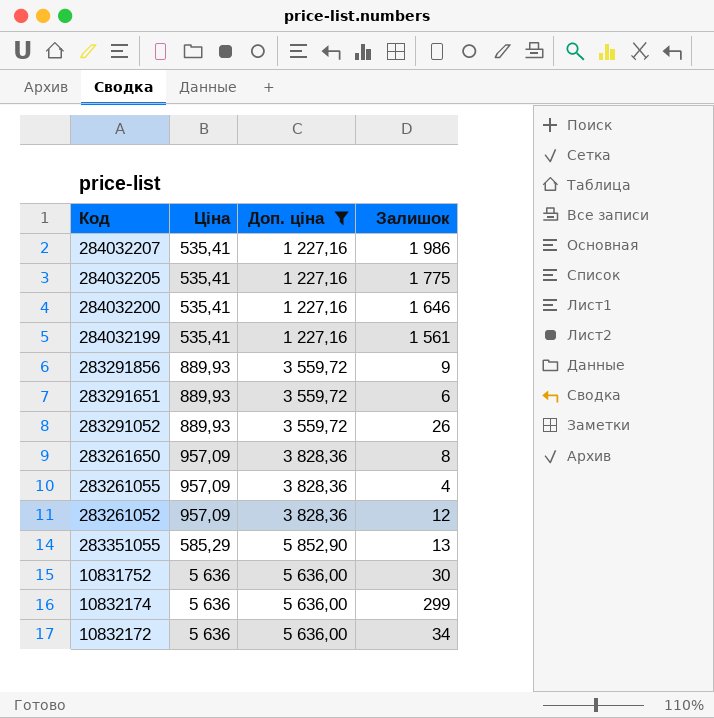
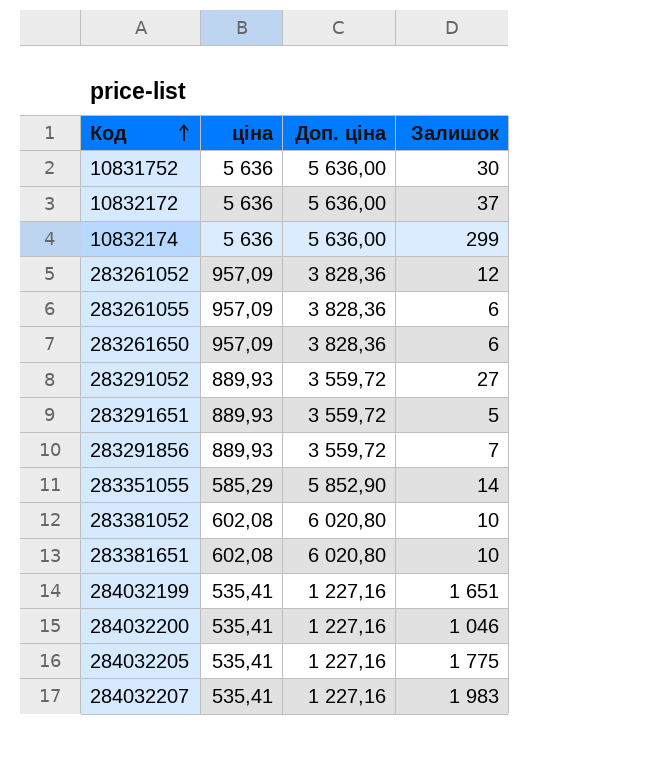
filter: Доп. ціна != 6 020,80 -> none
row order: none -> Код ascending
column name: Ціна -> ціна
10832172 | Залишок: 34 -> 37
283261055 | Залишок: 4 -> 6
283261650 | Залишок: 8 -> 6
283291052 | Залишок: 26 -> 27
283291651 | Залишок: 6 -> 5
283291856 | Залишок: 9 -> 7
283351055 | Залишок: 13 -> 14
284032199 | Залишок: 1 561 -> 1 651
284032200 | Залишок: 1 646 -> 1 046
284032207 | Залишок: 1 986 -> 1 983

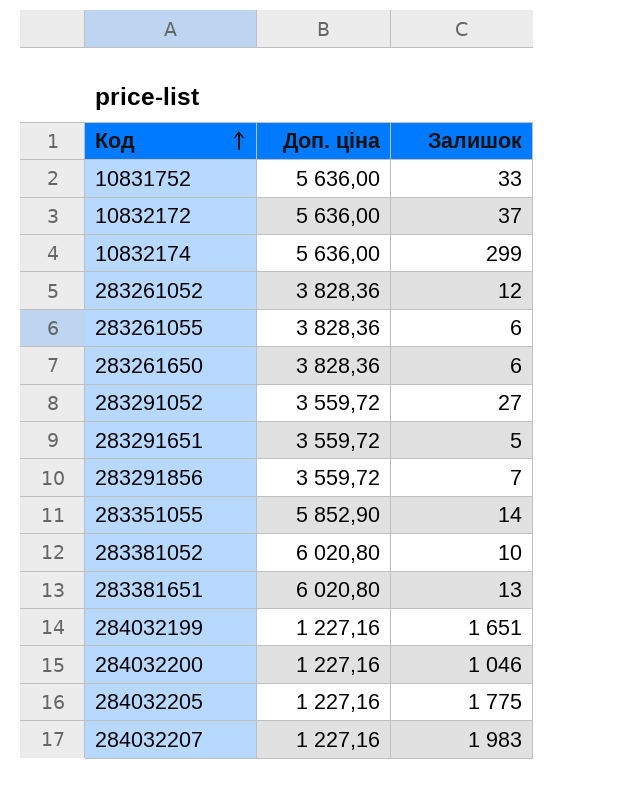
column ціна | position: 2 -> none
10831752 | Залишок: 30 -> 33
283381651 | Залишок: 10 -> 13

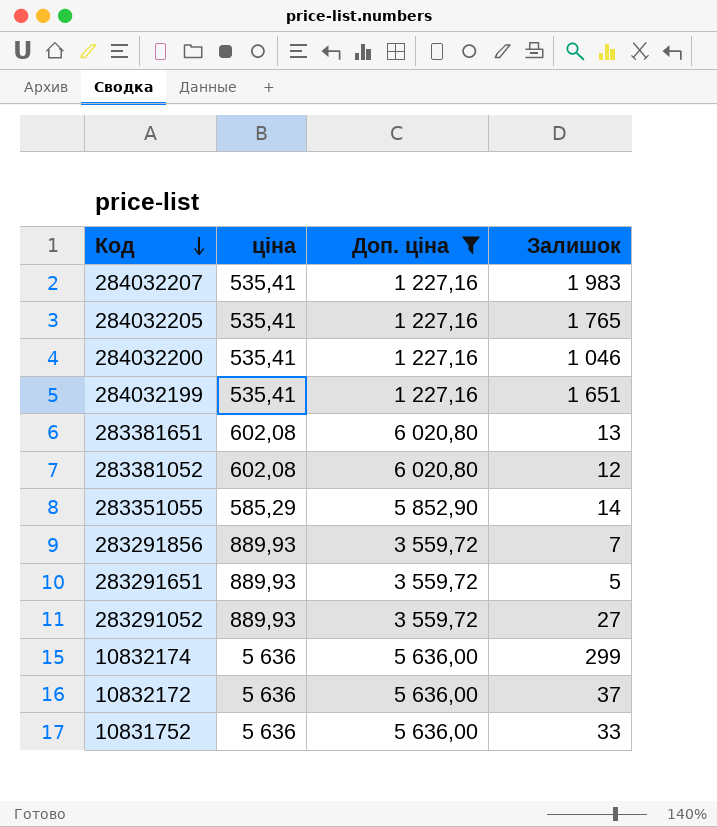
filter: none -> Доп. ціна != 3 828,36
row order: Код ascending -> Код descending
column ціна | position: none -> 2
284032205 | Залишок: 1 775 -> 1 765
283381052 | Залишок: 10 -> 12

